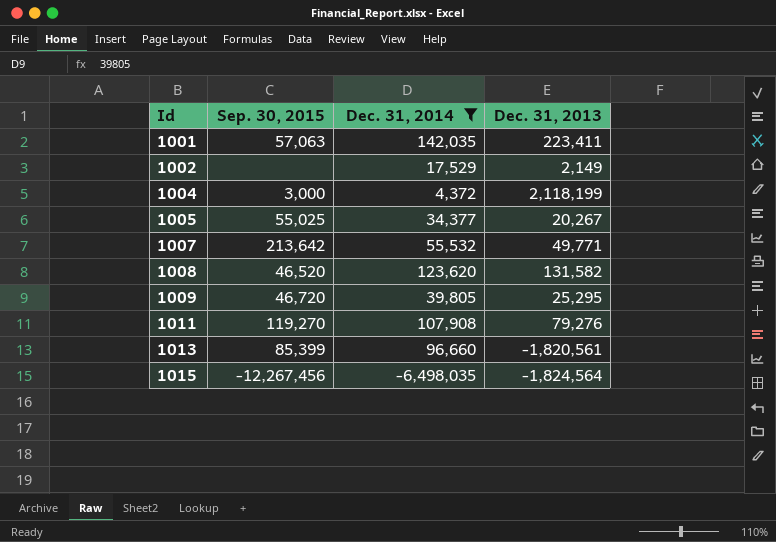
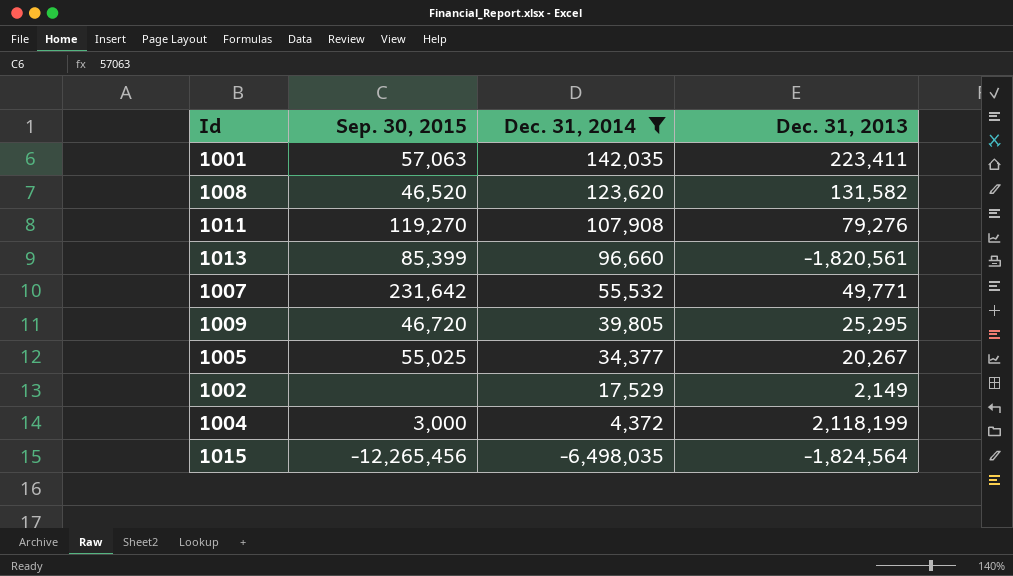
row order: Id ascending -> Dec. 31, 2014 descending
1007 | Sep. 30, 2015: 213,642 -> 231,642
1015 | Sep. 30, 2015: -12,267,456 -> -12,265,456

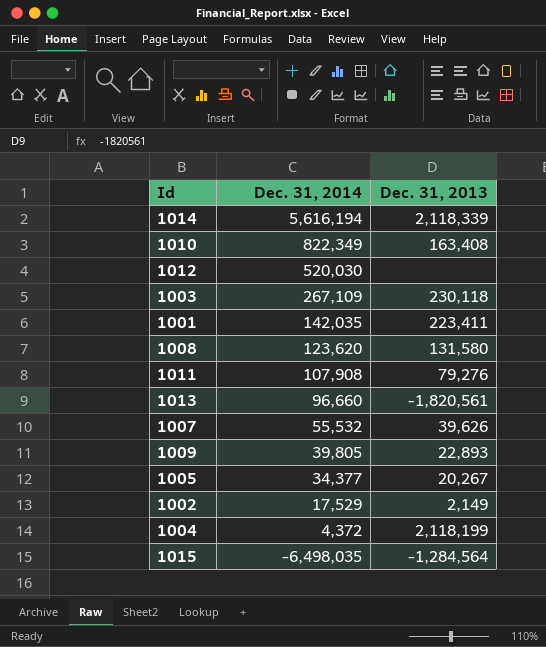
filter: Dec. 31, 2014 <= 142,035 -> none
column Sep. 30, 2015 | position: 2 -> none
1008 | Dec. 31, 2013: 131,582 -> 131,580
1007 | Dec. 31, 2013: 49,771 -> 39,626
1009 | Dec. 31, 2013: 25,295 -> 22,893
1015 | Dec. 31, 2013: -1,824,564 -> -1,284,564

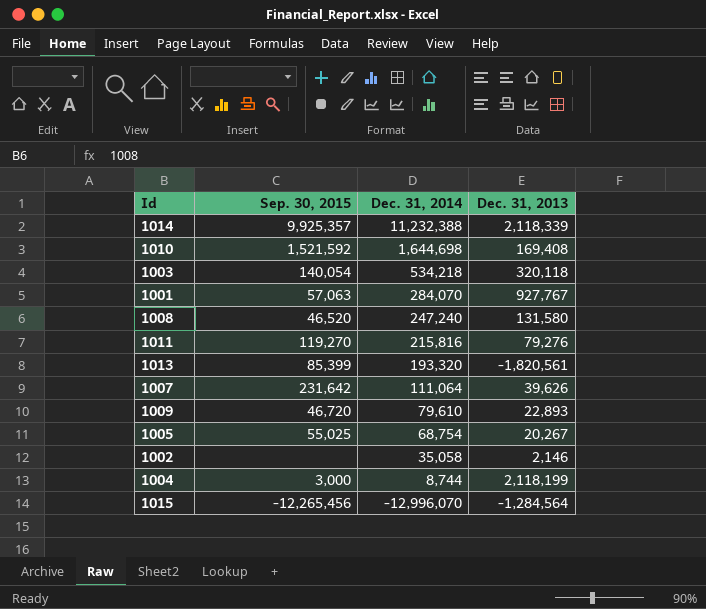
column Sep. 30, 2015 | position: none -> 2
row 1012: 520,030 | none -> none
1014 | Dec. 31, 2014: 5,616,194 -> 11,232,388
1010 | Dec. 31, 2014: 822,349 -> 1,644,698
1010 | Dec. 31, 2013: 163,408 -> 169,408
1003 | Dec. 31, 2014: 267,109 -> 534,218
1003 | Dec. 31, 2013: 230,118 -> 320,118
1001 | Dec. 31, 2014: 142,035 -> 284,070
1001 | Dec. 31, 2013: 223,411 -> 927,767
1008 | Dec. 31, 2014: 123,620 -> 247,240
1011 | Dec. 31, 2014: 107,908 -> 215,816
1013 | Dec. 31, 2014: 96,660 -> 193,320
1007 | Dec. 31, 2014: 55,532 -> 111,064
1009 | Dec. 31, 2014: 39,805 -> 79,610
1005 | Dec. 31, 2014: 34,377 -> 68,754
1002 | Dec. 31, 2014: 17,529 -> 35,058
1002 | Dec. 31, 2013: 2,149 -> 2,146
1004 | Dec. 31, 2014: 4,372 -> 8,744
1015 | Dec. 31, 2014: -6,498,035 -> -12,996,070

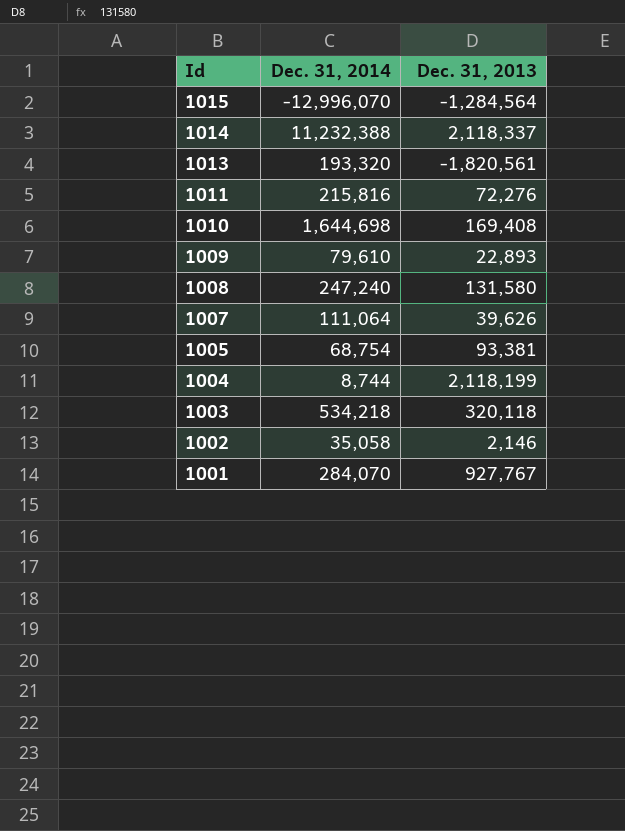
row order: Dec. 31, 2014 descending -> Id descending
column Sep. 30, 2015 | position: 2 -> none
1014 | Dec. 31, 2013: 2,118,339 -> 2,118,337
1011 | Dec. 31, 2013: 79,276 -> 72,276
1005 | Dec. 31, 2013: 20,267 -> 93,381

